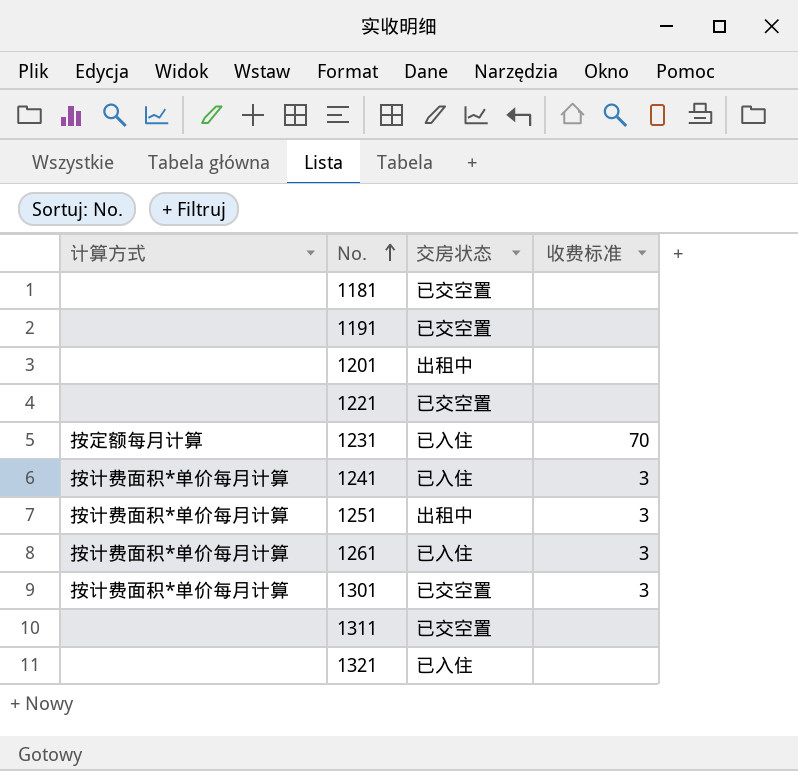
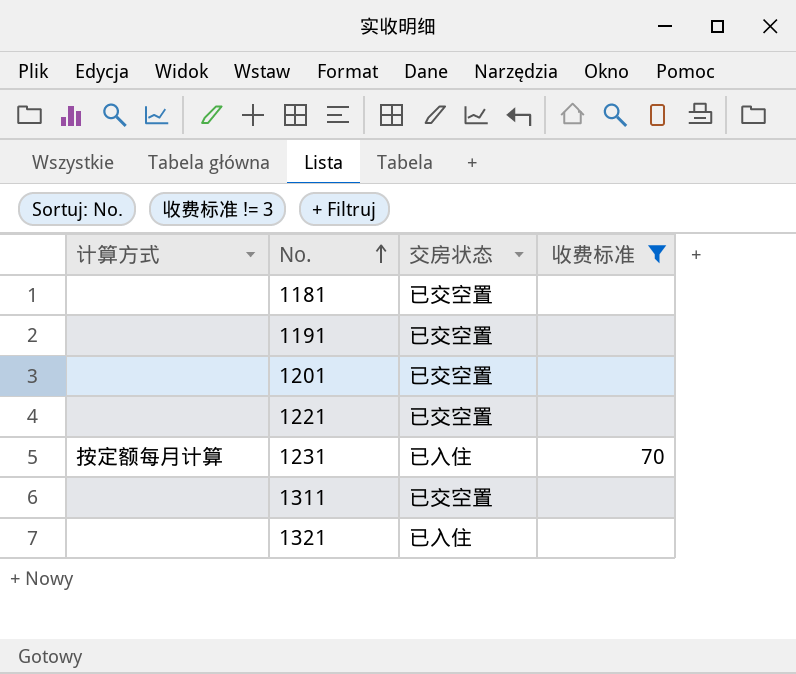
filter: none -> 收费标准 != 3
1201 | 交房状态: 出租中 -> 已交空置

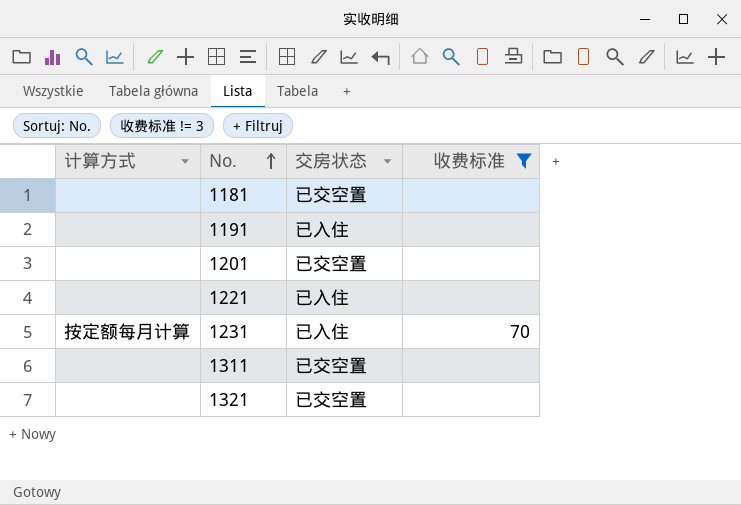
1191 | 交房状态: 已交空置 -> 已入住
1221 | 交房状态: 已交空置 -> 已入住
1321 | 交房状态: 已入住 -> 已交空置

